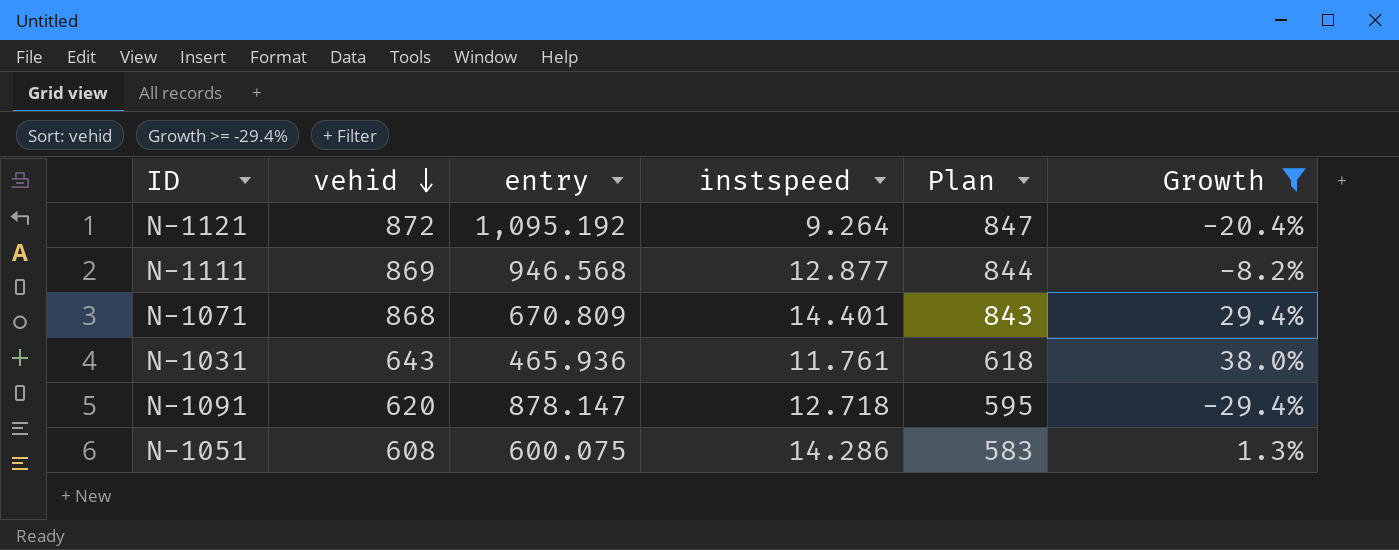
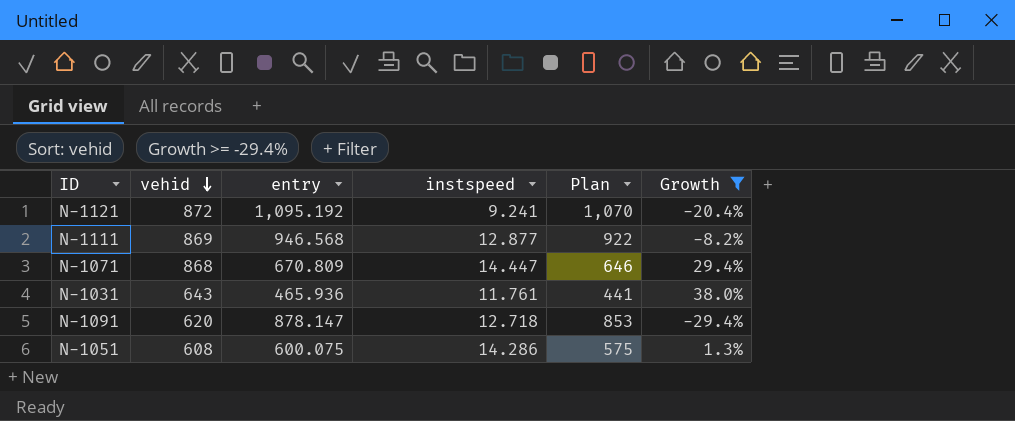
column Plan | formula: [vehid] - 25 -> [entry] - 25
N-1121 | instspeed: 9.264 -> 9.241
N-1071 | instspeed: 14.401 -> 14.447

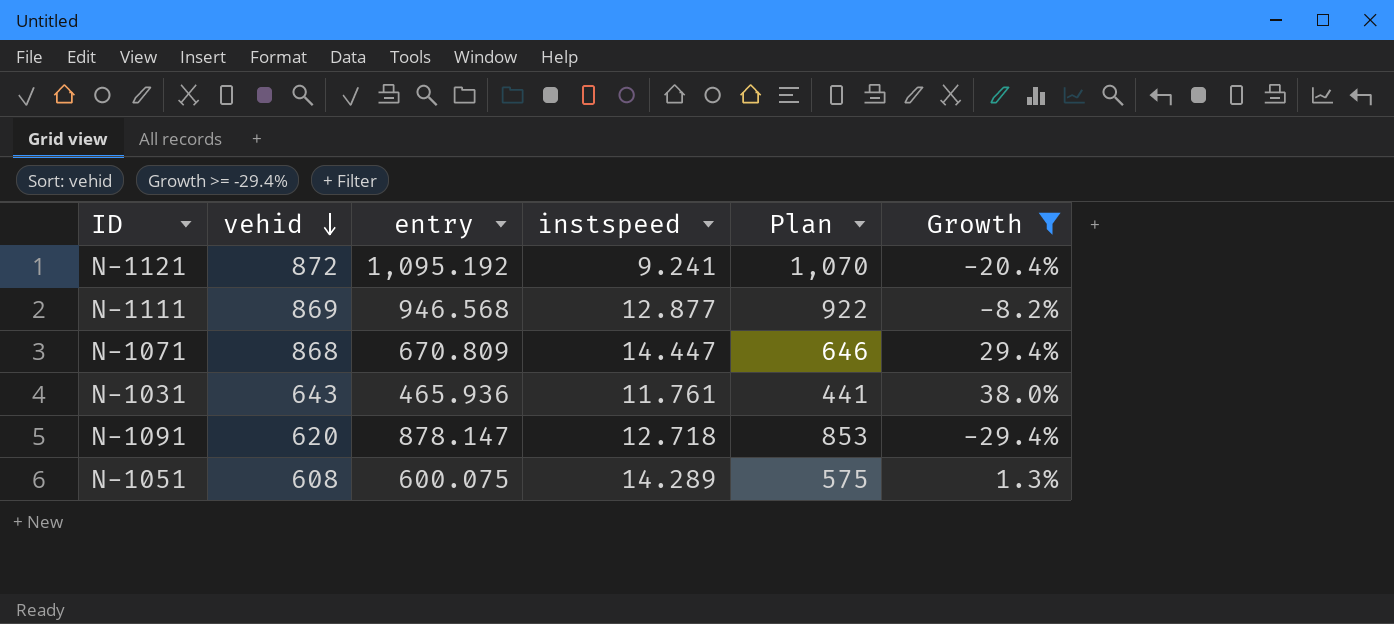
N-1051 | instspeed: 14.286 -> 14.289

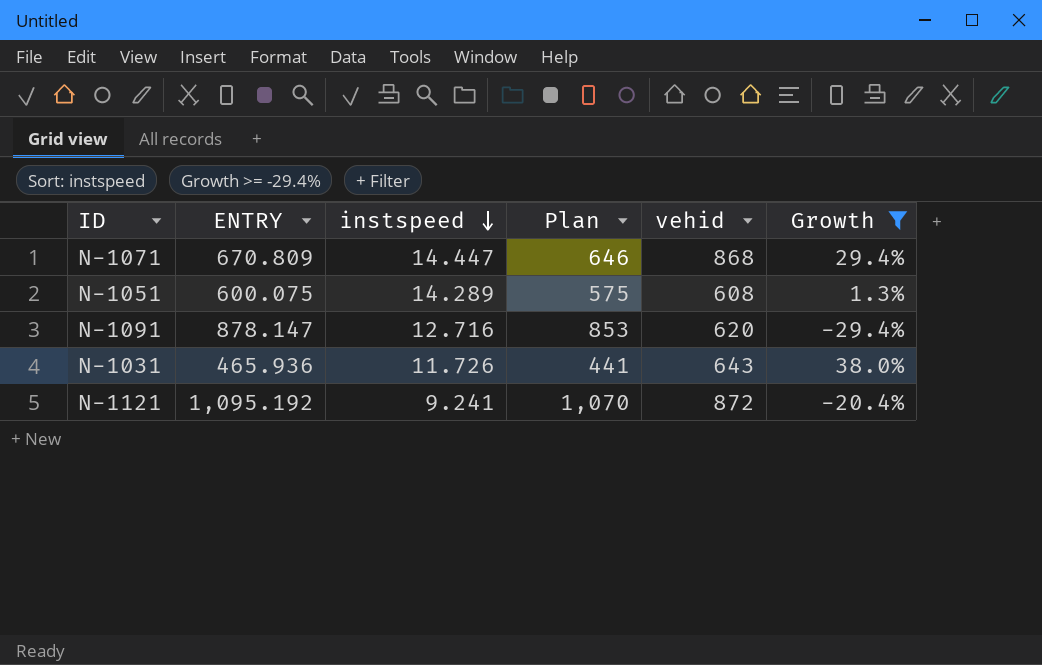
row order: vehid descending -> instspeed descending
column name: entry -> ENTRY
column vehid | position: 2 -> 5
row N-1111: 869 | 946.568 | 12.877 | 922 | -8.2% -> none
N-1091 | instspeed: 12.718 -> 12.716
N-1031 | instspeed: 11.761 -> 11.726

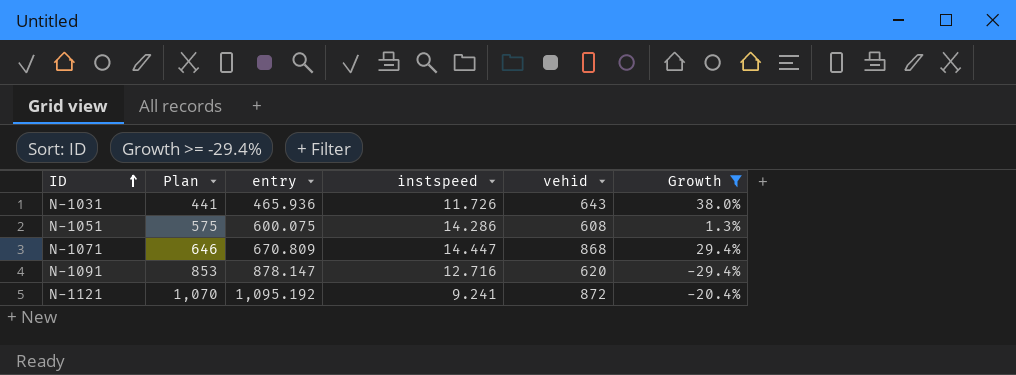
row order: instspeed descending -> ID ascending
column Plan | position: 4 -> 2
column name: ENTRY -> entry
N-1051 | instspeed: 14.289 -> 14.286

